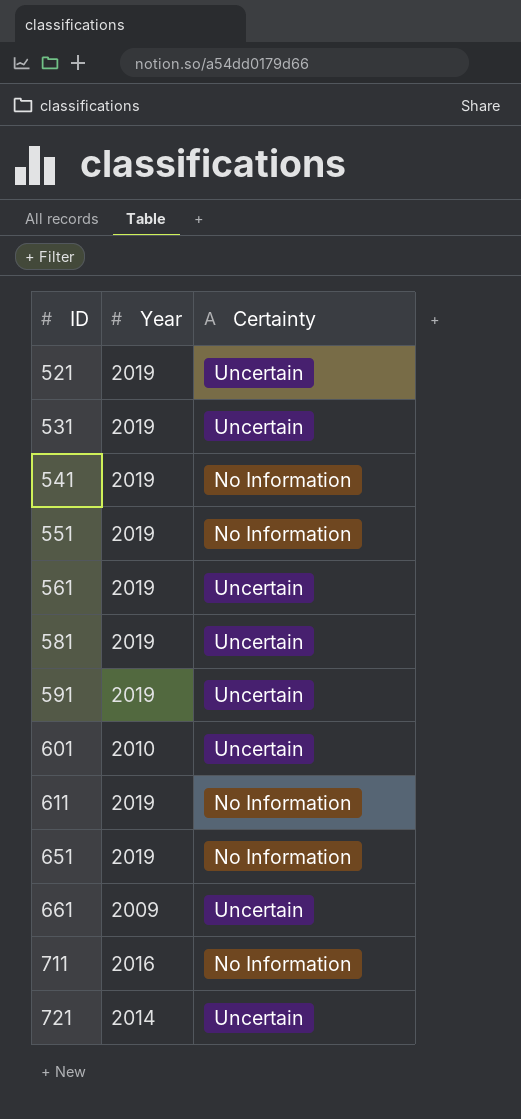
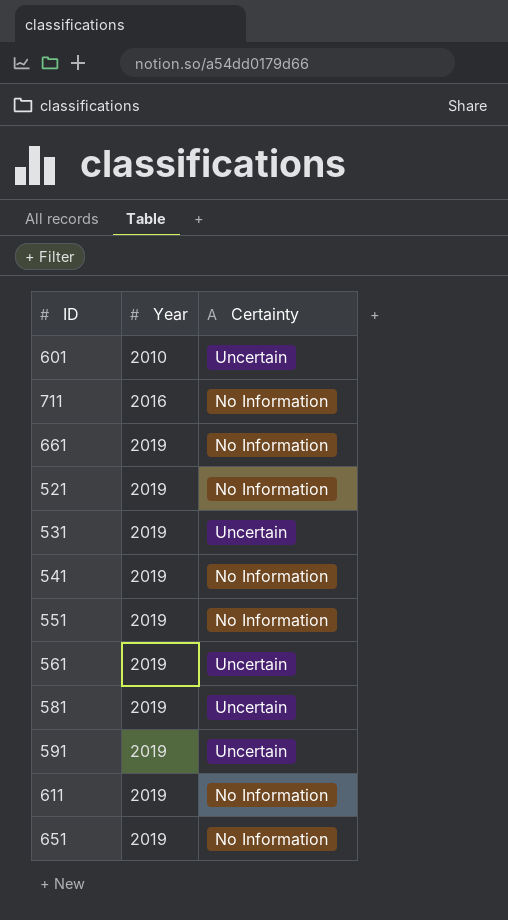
row order: ID ascending -> Year ascending
row 721: 2014 | Uncertain -> none
661 | Year: 2009 -> 2019
661 | Certainty: Uncertain -> No Information
521 | Certainty: Uncertain -> No Information

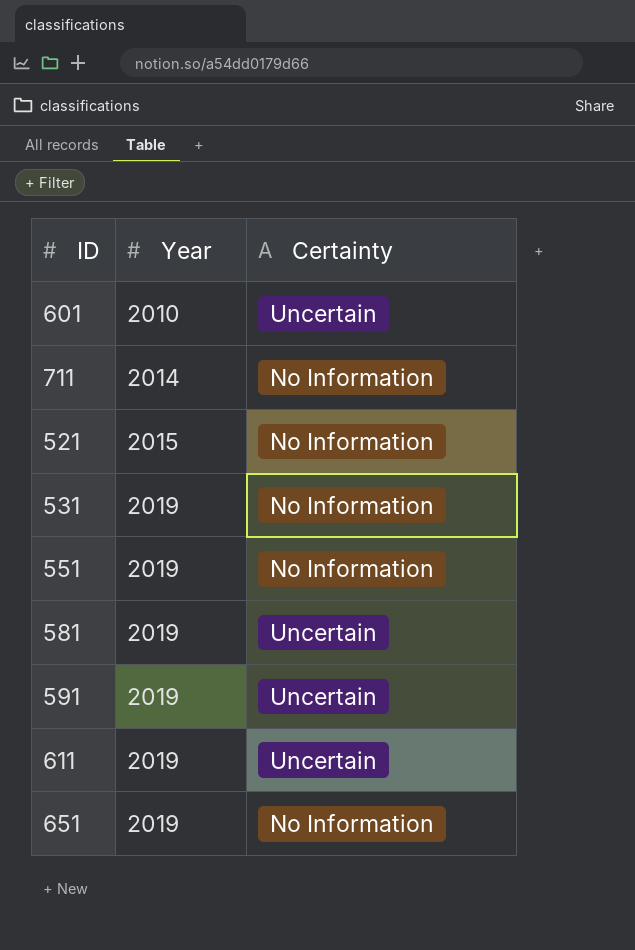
row 661: 2019 | No Information -> none
row 541: 2019 | No Information -> none
row 561: 2019 | Uncertain -> none
711 | Year: 2016 -> 2014
521 | Year: 2019 -> 2015
531 | Certainty: Uncertain -> No Information
611 | Certainty: No Information -> Uncertain

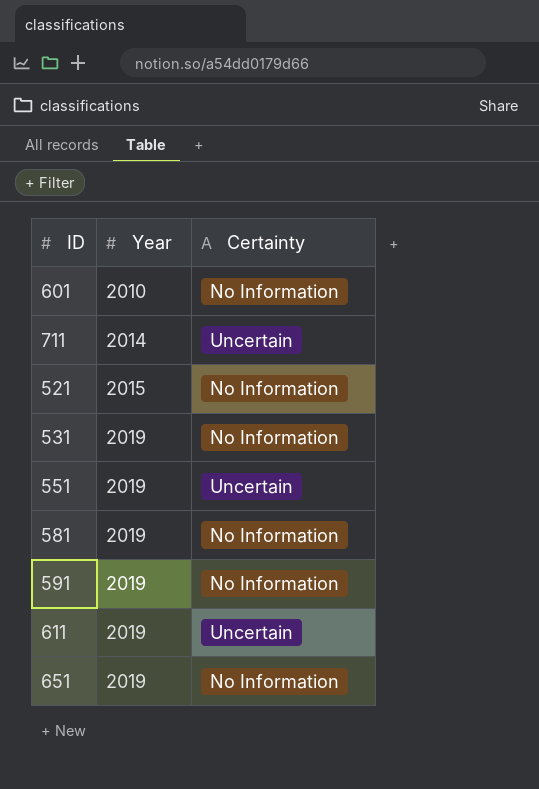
601 | Certainty: Uncertain -> No Information
711 | Certainty: No Information -> Uncertain
551 | Certainty: No Information -> Uncertain
581 | Certainty: Uncertain -> No Information
591 | Certainty: Uncertain -> No Information

